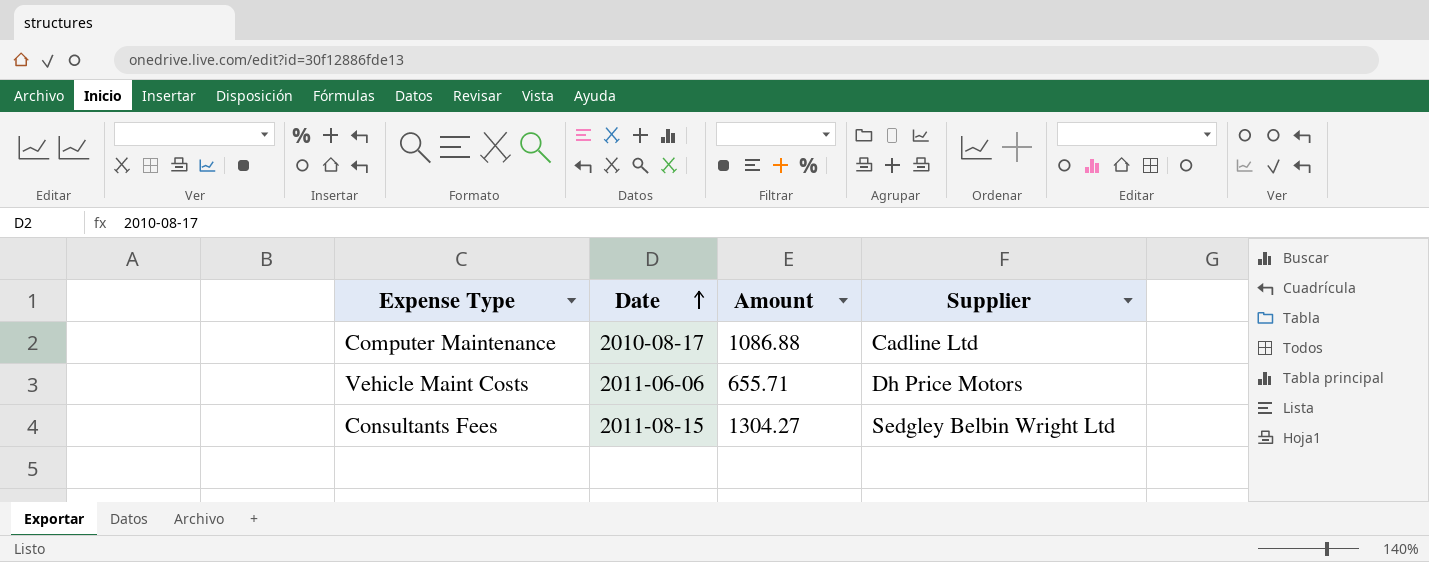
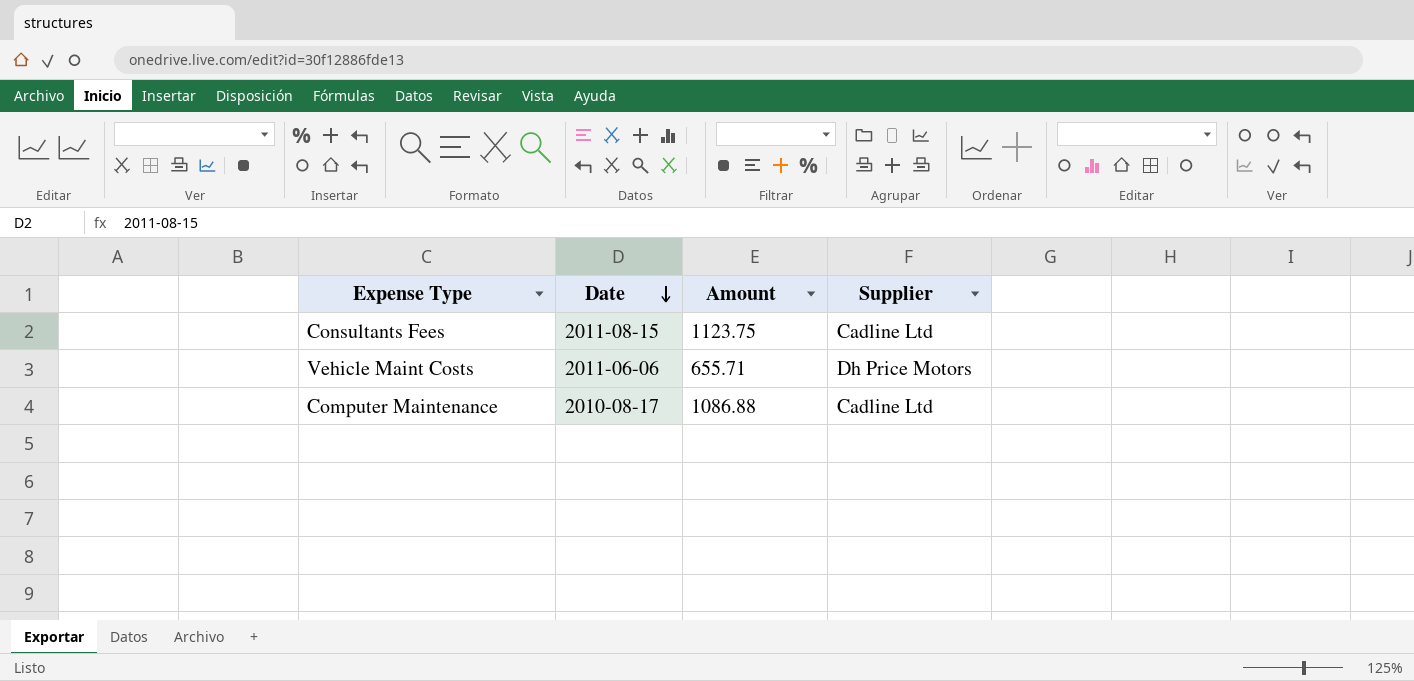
row order: Date ascending -> Date descending
Consultants Fees | Amount: 1304.27 -> 1123.75
Consultants Fees | Supplier: Sedgley Belbin Wright Ltd -> Cadline Ltd

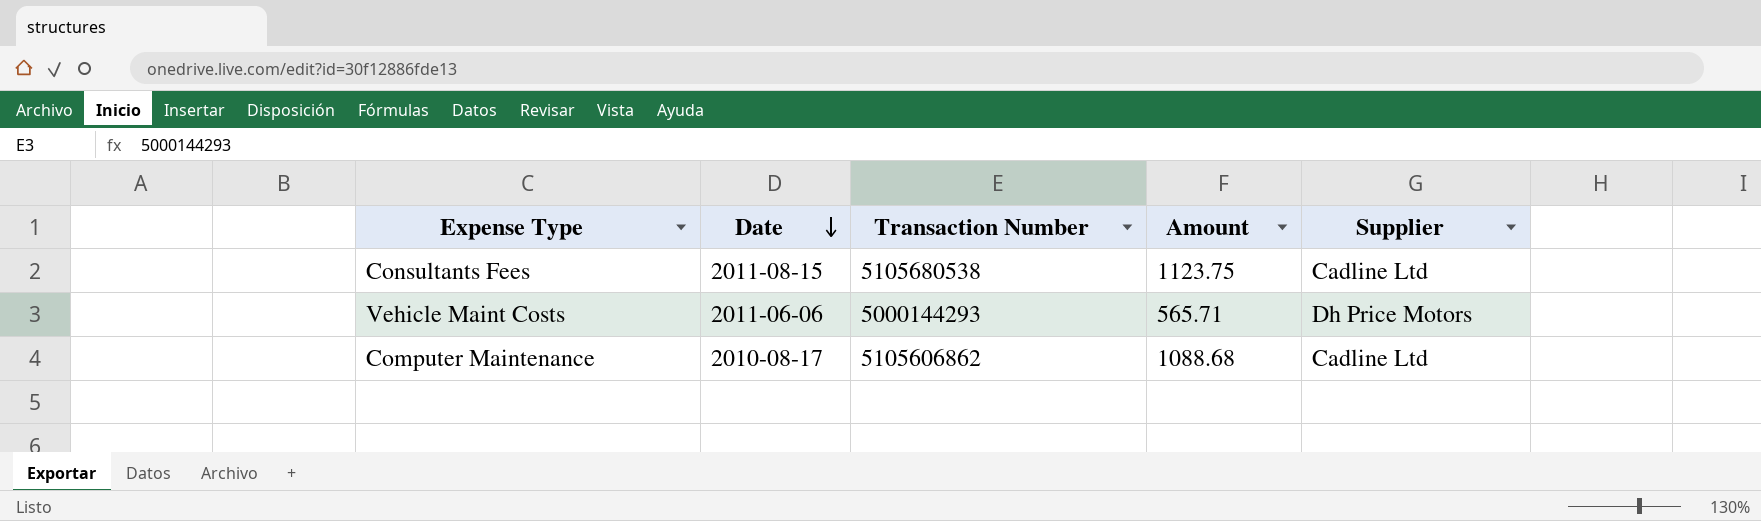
column Transaction Number | position: none -> 3
Vehicle Maint Costs | Amount: 655.71 -> 565.71
Computer Maintenance | Amount: 1086.88 -> 1088.68

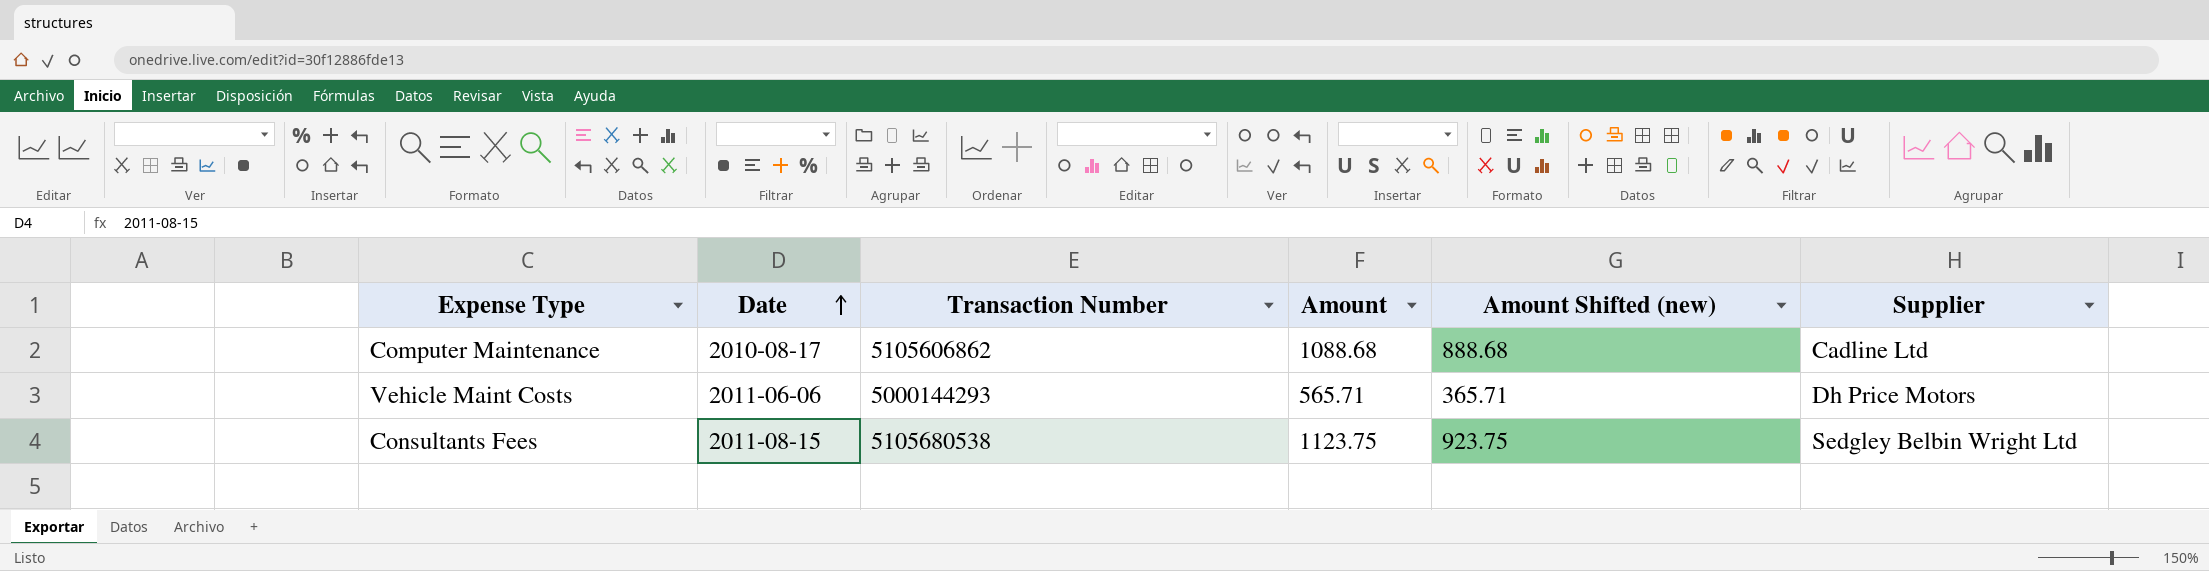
row order: Date descending -> Date ascending
column Amount Shifted (new) | formula: none -> [Amount] - 200
Consultants Fees | Supplier: Cadline Ltd -> Sedgley Belbin Wright Ltd

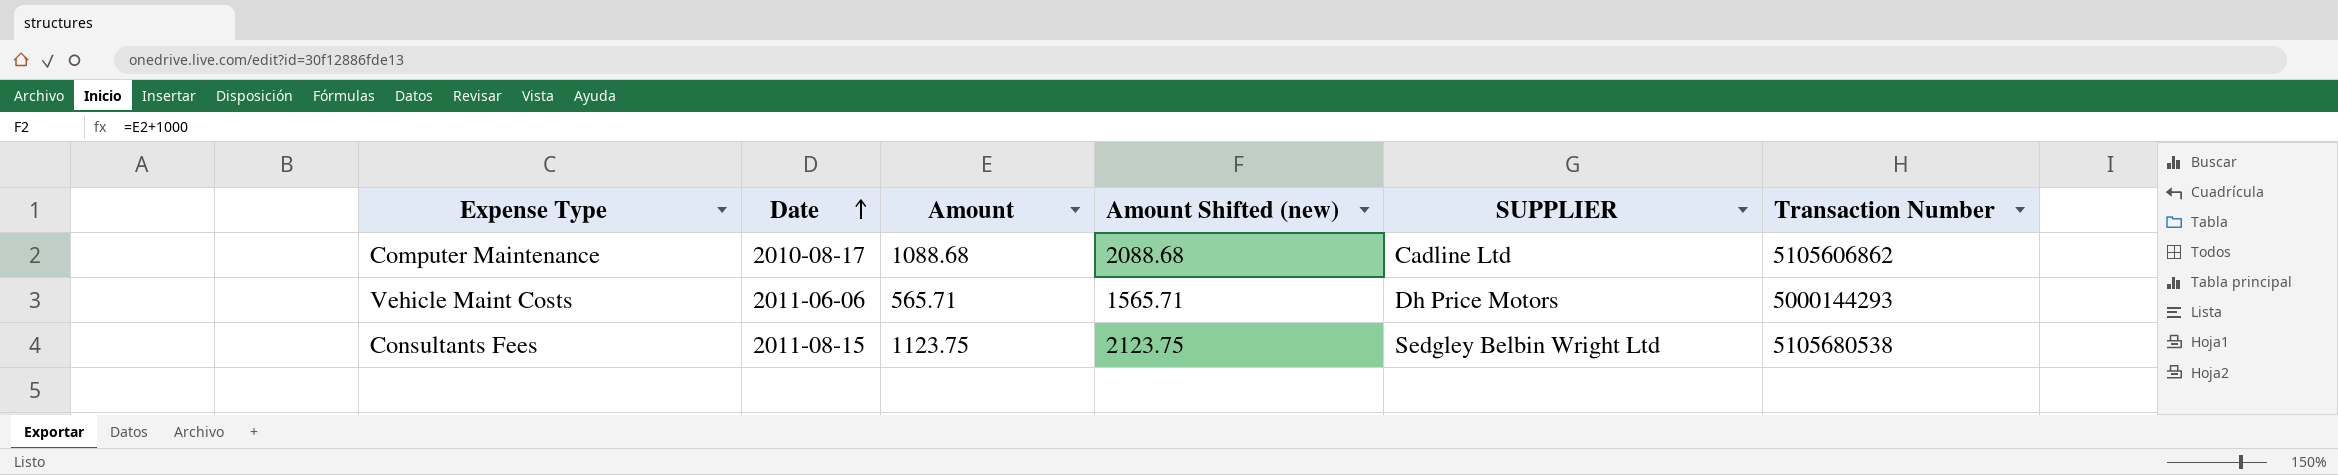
column Amount Shifted (new) | formula: [Amount] - 200 -> [Amount] + 1000
column name: Supplier -> SUPPLIER
column Transaction Number | position: 3 -> 6

